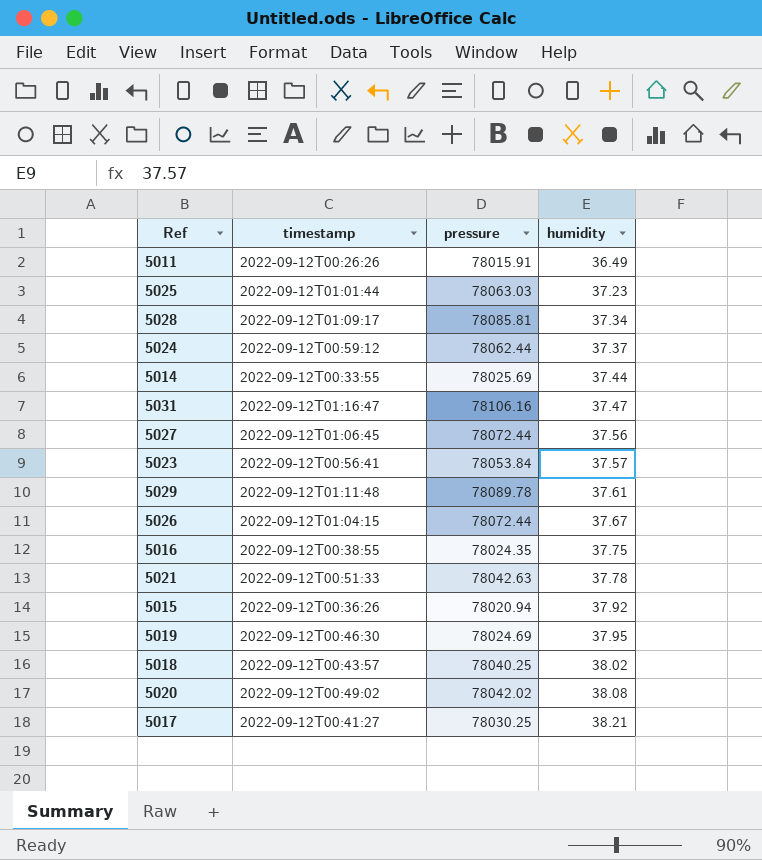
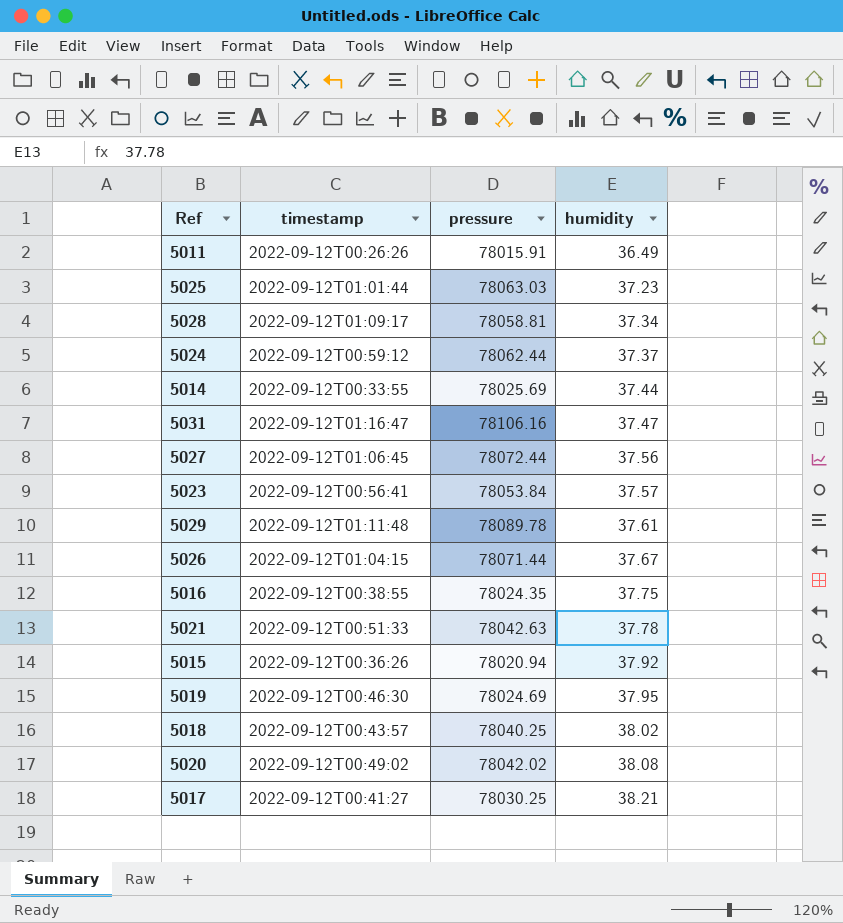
5028 | pressure: 78085.81 -> 78058.81
5026 | pressure: 78072.44 -> 78071.44

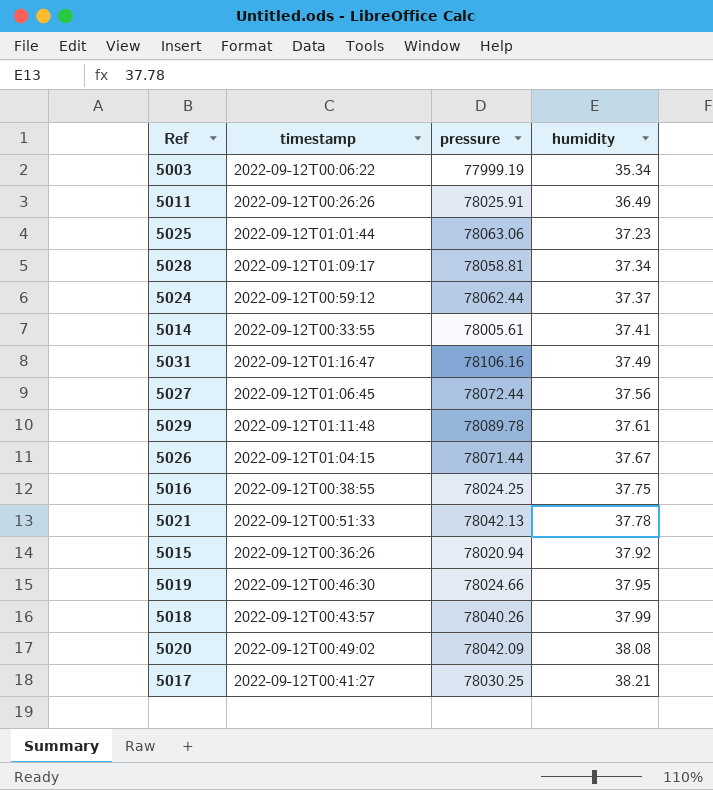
row 5023: 2022-09-12T00:56:41 | 78053.84 | 37.57 -> none
row 5003: none -> 2022-09-12T00:06:22 | 77999.19 | 35.34
5011 | pressure: 78015.91 -> 78025.91
5025 | pressure: 78063.03 -> 78063.06
5014 | pressure: 78025.69 -> 78005.61
5014 | humidity: 37.44 -> 37.41
5031 | humidity: 37.47 -> 37.49
5016 | pressure: 78024.35 -> 78024.25
5021 | pressure: 78042.63 -> 78042.13
5019 | pressure: 78024.69 -> 78024.66
5018 | pressure: 78040.25 -> 78040.26
5018 | humidity: 38.02 -> 37.99
5020 | pressure: 78042.02 -> 78042.09

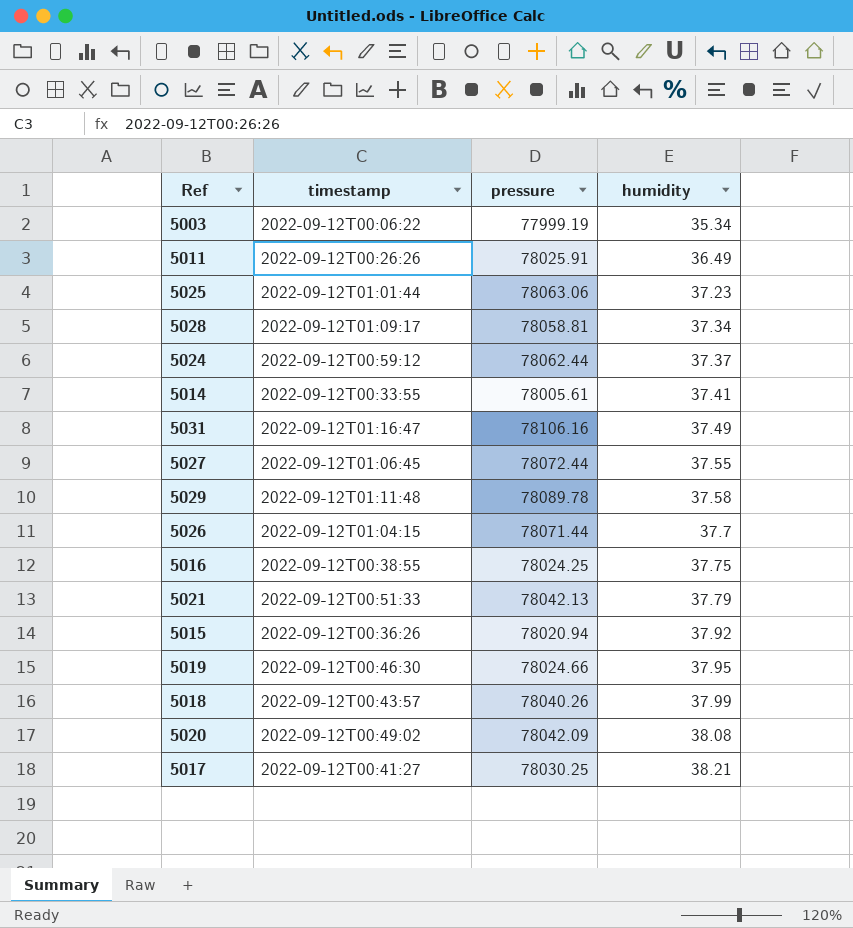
5027 | humidity: 37.56 -> 37.55
5029 | humidity: 37.61 -> 37.58
5026 | humidity: 37.67 -> 37.7
5021 | humidity: 37.78 -> 37.79

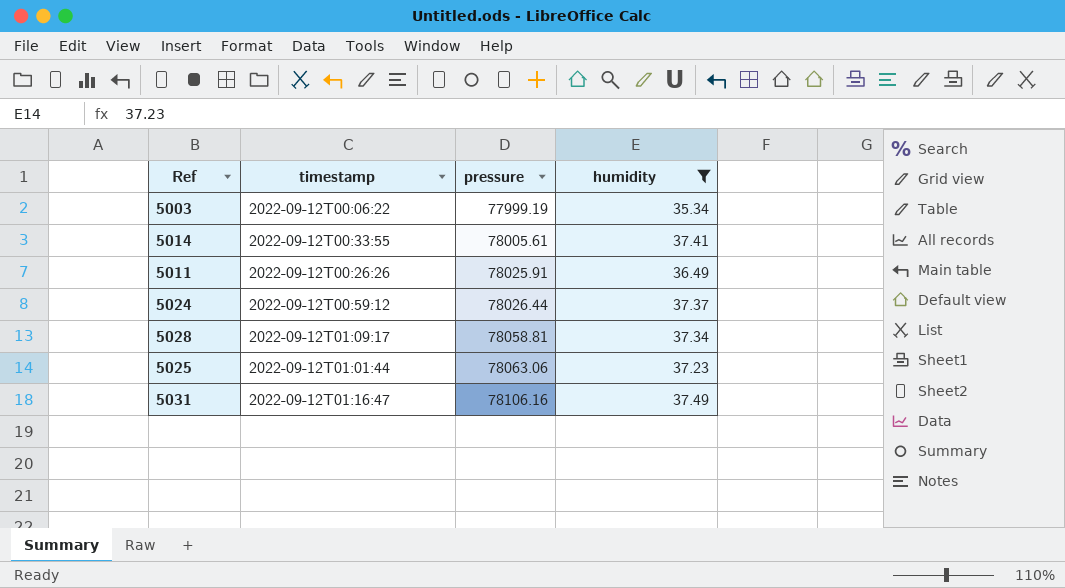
filter: none -> humidity <= 37.49
row order: humidity ascending -> pressure ascending
5024 | pressure: 78062.44 -> 78026.44

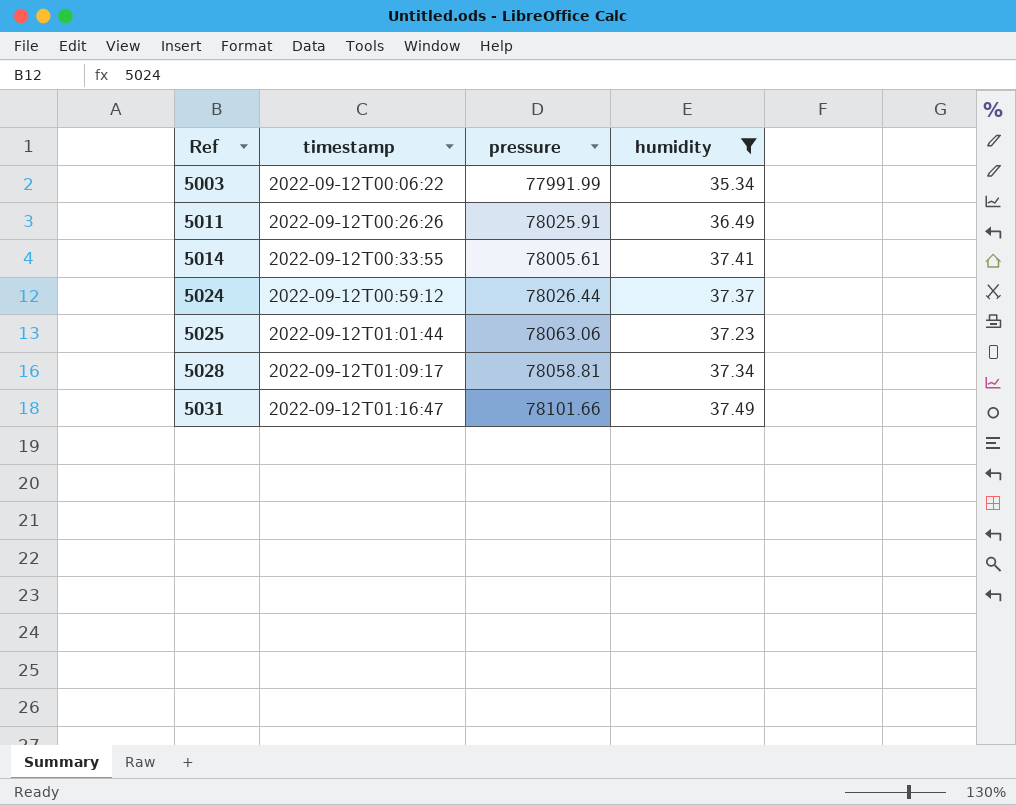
row order: pressure ascending -> Ref ascending
5003 | pressure: 77999.19 -> 77991.99
5031 | pressure: 78106.16 -> 78101.66

